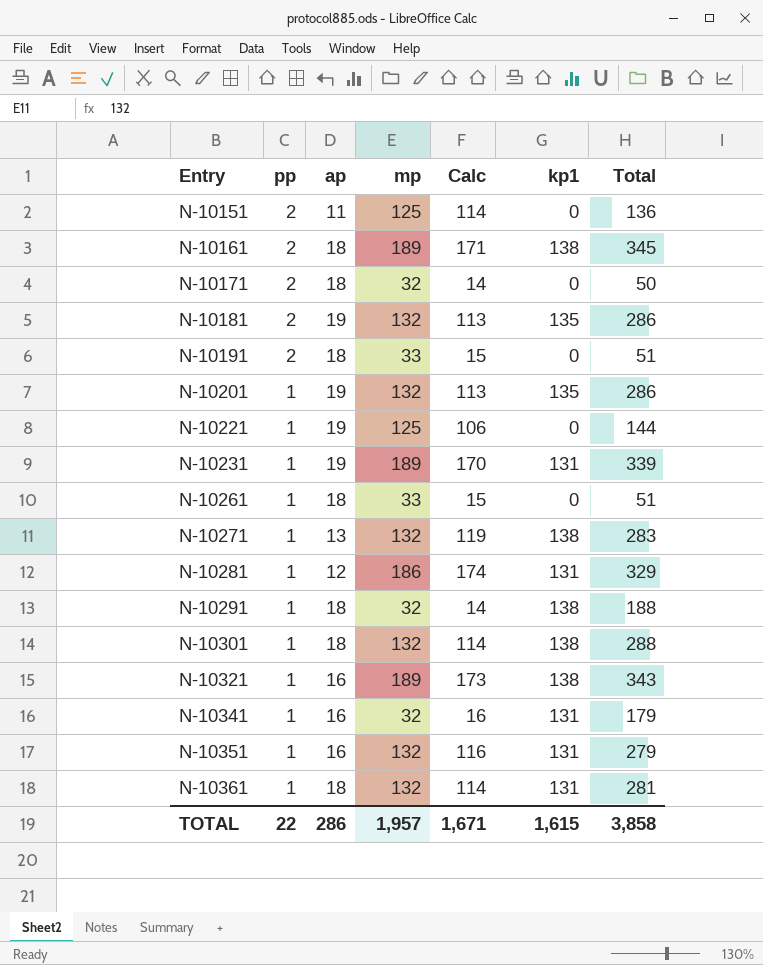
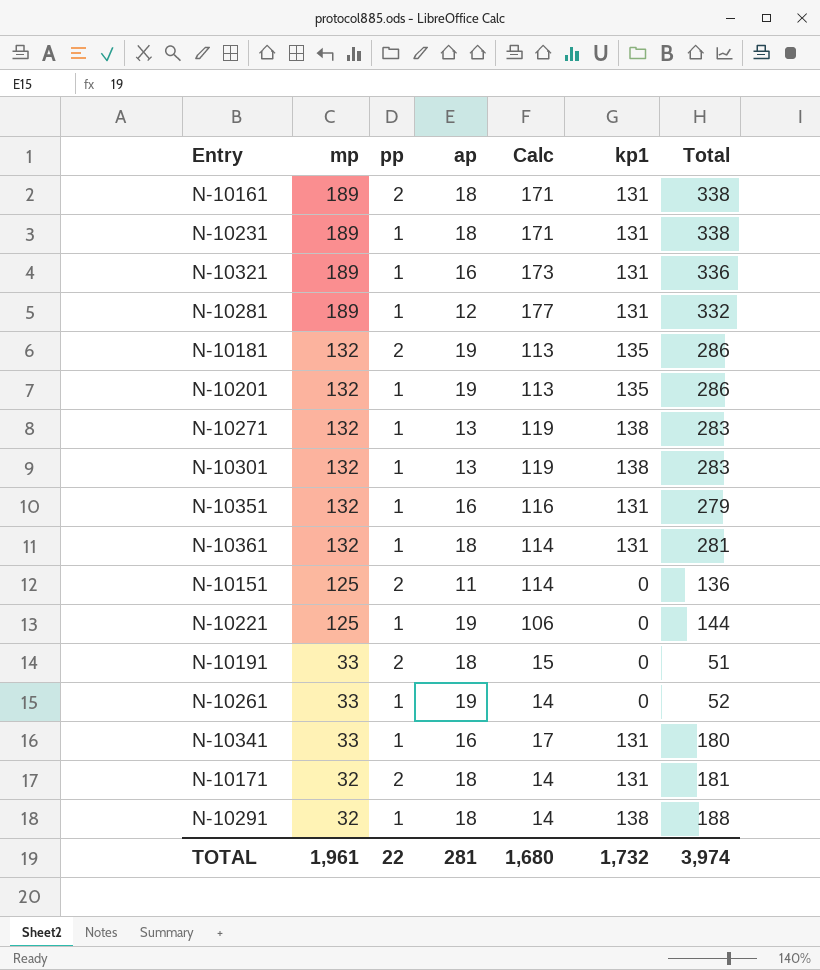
row order: Entry ascending -> mp descending
column mp | position: 4 -> 2
N-10161 | kp1: 138 -> 131
N-10161 | Total: 345 -> 338
N-10231 | ap: 19 -> 18
N-10231 | Calc: 170 -> 171
N-10231 | Total: 339 -> 338
N-10321 | kp1: 138 -> 131
N-10321 | Total: 343 -> 336
N-10281 | mp: 186 -> 189
N-10281 | Calc: 174 -> 177
N-10281 | Total: 329 -> 332
N-10301 | ap: 18 -> 13
N-10301 | Calc: 114 -> 119
N-10301 | Total: 288 -> 283
N-10261 | ap: 18 -> 19
N-10261 | Calc: 15 -> 14
N-10261 | Total: 51 -> 52
N-10341 | mp: 32 -> 33
N-10341 | Calc: 16 -> 17
N-10341 | Total: 179 -> 180
N-10171 | kp1: 0 -> 131
N-10171 | Total: 50 -> 181
TOTAL | mp: 1,957 -> 1,961
TOTAL | ap: 286 -> 281
TOTAL | Calc: 1,671 -> 1,680
TOTAL | kp1: 1,615 -> 1,732
TOTAL | Total: 3,858 -> 3,974

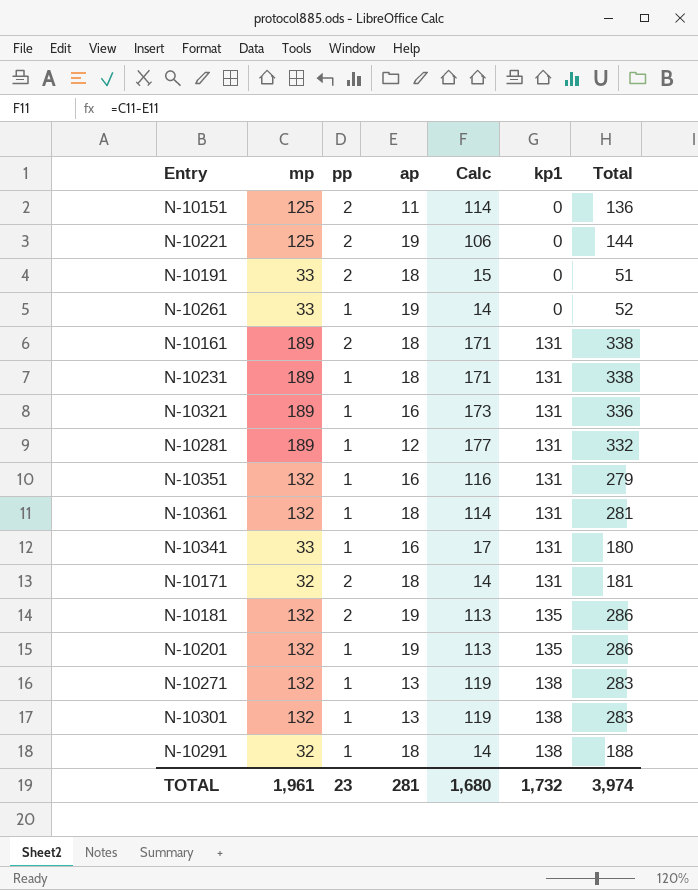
row order: mp descending -> kp1 ascending
N-10221 | pp: 1 -> 2
TOTAL | pp: 22 -> 23

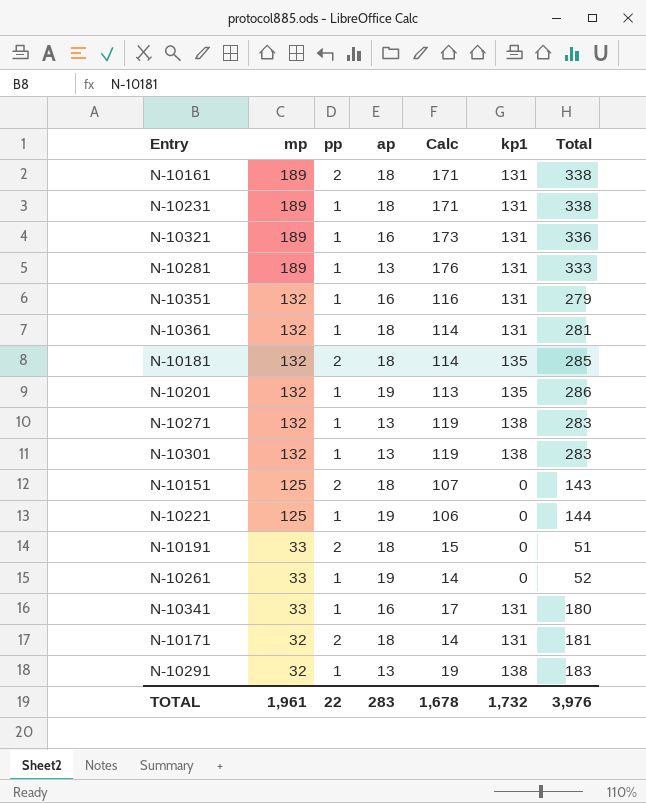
row order: kp1 ascending -> mp descending
N-10281 | ap: 12 -> 13
N-10281 | Calc: 177 -> 176
N-10281 | Total: 332 -> 333
N-10181 | ap: 19 -> 18
N-10181 | Calc: 113 -> 114
N-10181 | Total: 286 -> 285
N-10151 | ap: 11 -> 18
N-10151 | Calc: 114 -> 107
N-10151 | Total: 136 -> 143
N-10221 | pp: 2 -> 1
N-10291 | ap: 18 -> 13
N-10291 | Calc: 14 -> 19
N-10291 | Total: 188 -> 183
TOTAL | pp: 23 -> 22
TOTAL | ap: 281 -> 283
TOTAL | Calc: 1,680 -> 1,678
TOTAL | Total: 3,974 -> 3,976

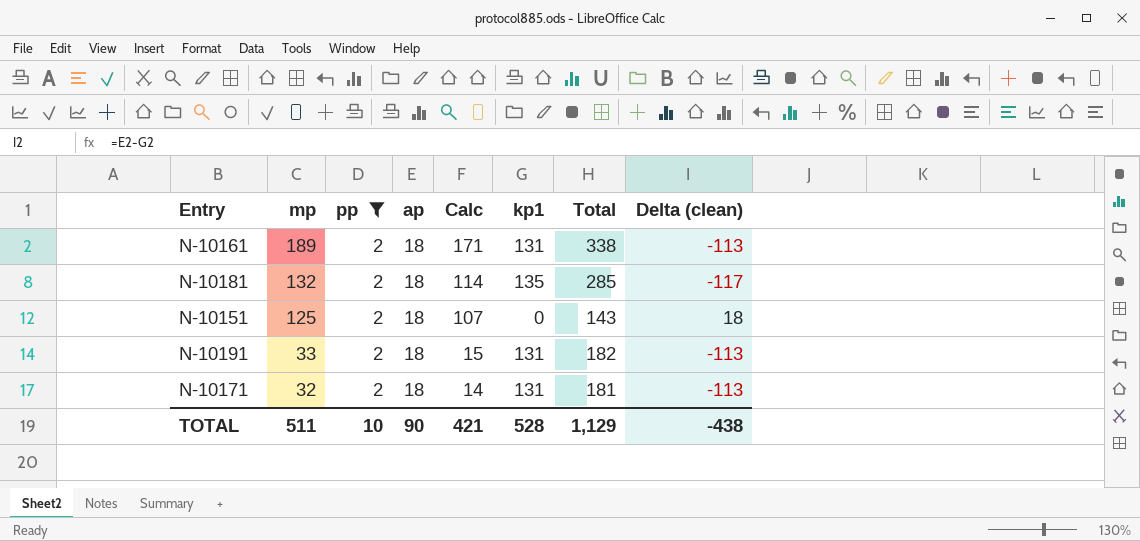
filter: none -> pp = 2
column Delta (clean) | formula: none -> [ap] - [kp1]
N-10191 | kp1: 0 -> 131
N-10191 | Total: 51 -> 182
TOTAL | mp: 1,961 -> 511
TOTAL | pp: 22 -> 10
TOTAL | ap: 283 -> 90
TOTAL | Calc: 1,678 -> 421
TOTAL | kp1: 1,732 -> 528
TOTAL | Total: 3,976 -> 1,129

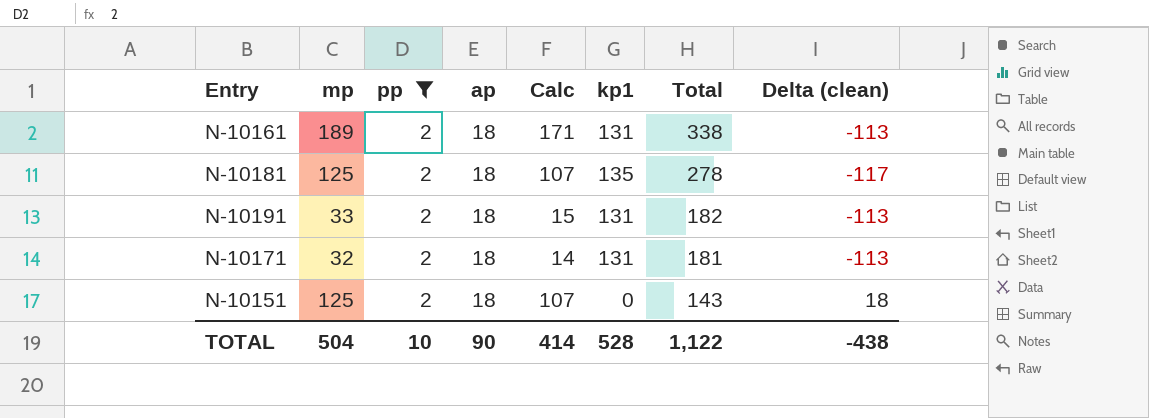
row order: mp descending -> Total descending
N-10181 | mp: 132 -> 125
N-10181 | Calc: 114 -> 107
N-10181 | Total: 285 -> 278
TOTAL | mp: 511 -> 504
TOTAL | Calc: 421 -> 414
TOTAL | Total: 1,129 -> 1,122

